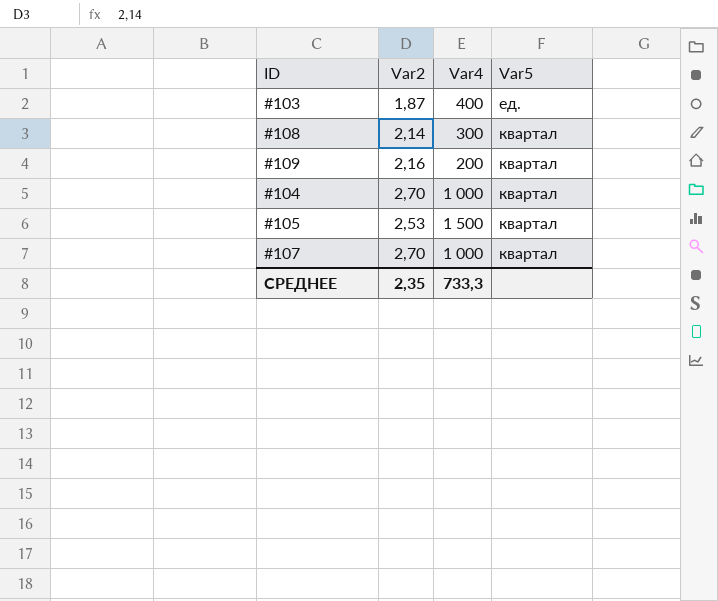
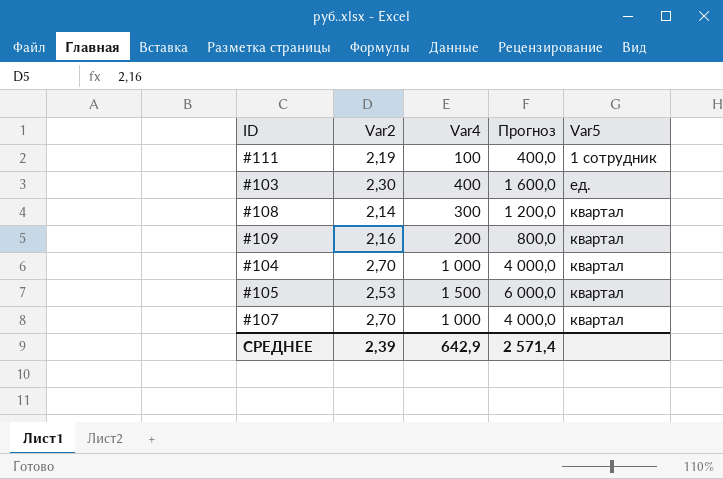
column Прогноз | formula: none -> [Var4] * 4
row #111: none -> 2,19 | 100 | 400,0 | 1 сотрудник
#103 | Var2: 1,87 -> 2,30
СРЕДНЕЕ | Var2: 2,35 -> 2,39
СРЕДНЕЕ | Var4: 733,3 -> 642,9

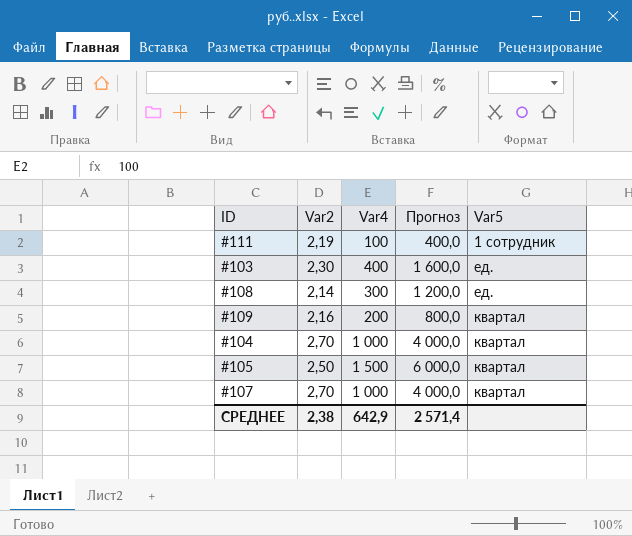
#108 | Var5: квартал -> ед.
#105 | Var2: 2,53 -> 2,50
СРЕДНЕЕ | Var2: 2,39 -> 2,38

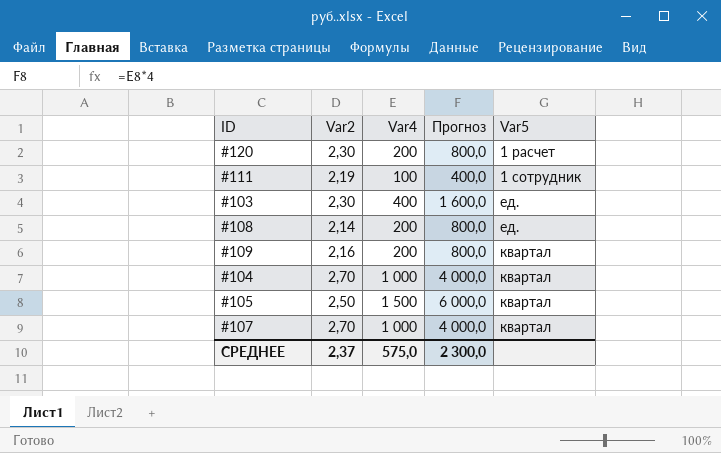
row #120: none -> 2,30 | 200 | 800,0 | 1 расчет
#108 | Var4: 300 -> 200
#108 | Прогноз: 1 200,0 -> 800,0
СРЕДНЕЕ | Var2: 2,38 -> 2,37
СРЕДНЕЕ | Var4: 642,9 -> 575,0
СРЕДНЕЕ | Прогноз: 2 571,4 -> 2 300,0

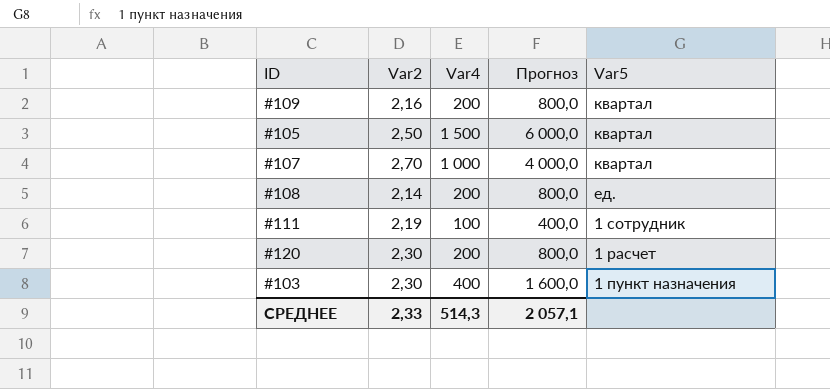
row order: Var5 ascending -> Var5 descending
row #104: 2,70 | 1 000 | 4 000,0 | квартал -> none
#103 | Var5: ед. -> 1 пункт назначения
СРЕДНЕЕ | Var2: 2,37 -> 2,33
СРЕДНЕЕ | Var4: 575,0 -> 514,3
СРЕДНЕЕ | Прогноз: 2 300,0 -> 2 057,1

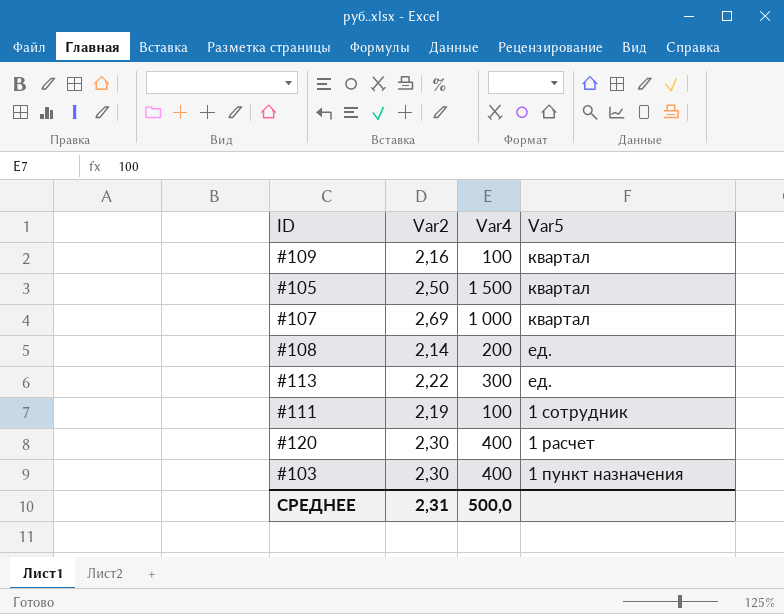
column Прогноз | formula: [Var4] * 4 -> none
#109 | Var4: 200 -> 100
#107 | Var2: 2,70 -> 2,69
row #113: none -> 2,22 | 300 | ед.
#120 | Var4: 200 -> 400
СРЕДНЕЕ | Var2: 2,33 -> 2,31
СРЕДНЕЕ | Var4: 514,3 -> 500,0

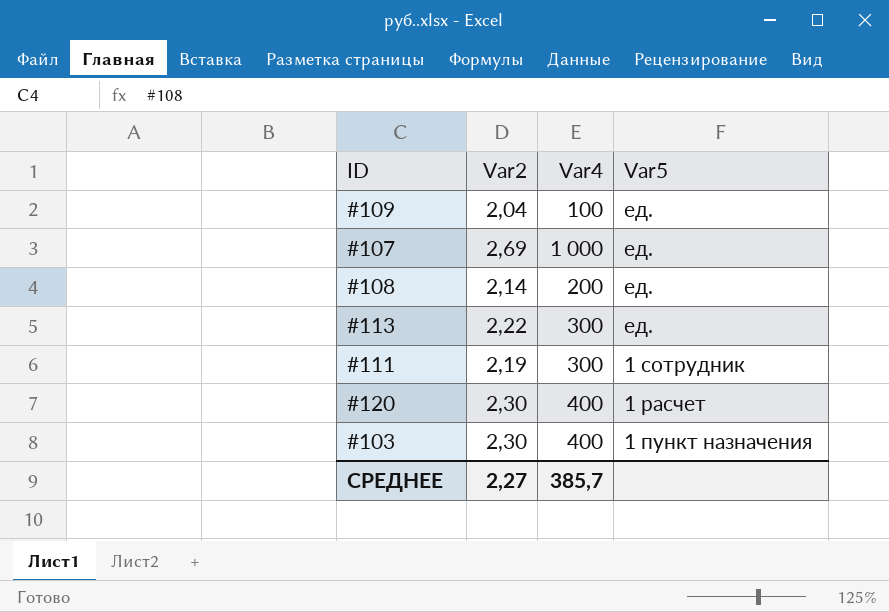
row #105: 2,50 | 1 500 | квартал -> none
#109 | Var2: 2,16 -> 2,04
#109 | Var5: квартал -> ед.
#107 | Var5: квартал -> ед.
#111 | Var4: 100 -> 300
СРЕДНЕЕ | Var2: 2,31 -> 2,27
СРЕДНЕЕ | Var4: 500,0 -> 385,7

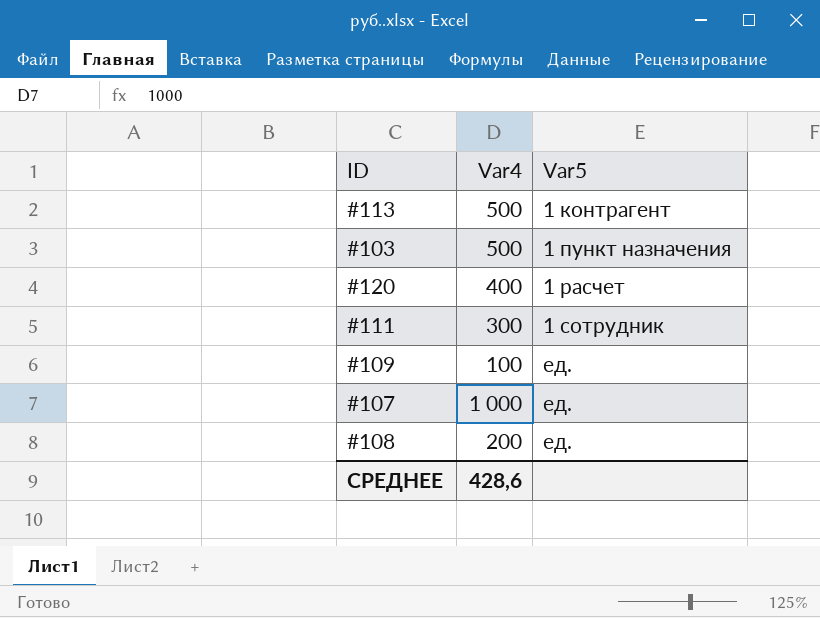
row order: Var5 descending -> Var5 ascending
column Var2 | position: 2 -> none
#113 | Var4: 300 -> 500
#113 | Var5: ед. -> 1 контрагент
#103 | Var4: 400 -> 500
СРЕДНЕЕ | Var4: 385,7 -> 428,6

